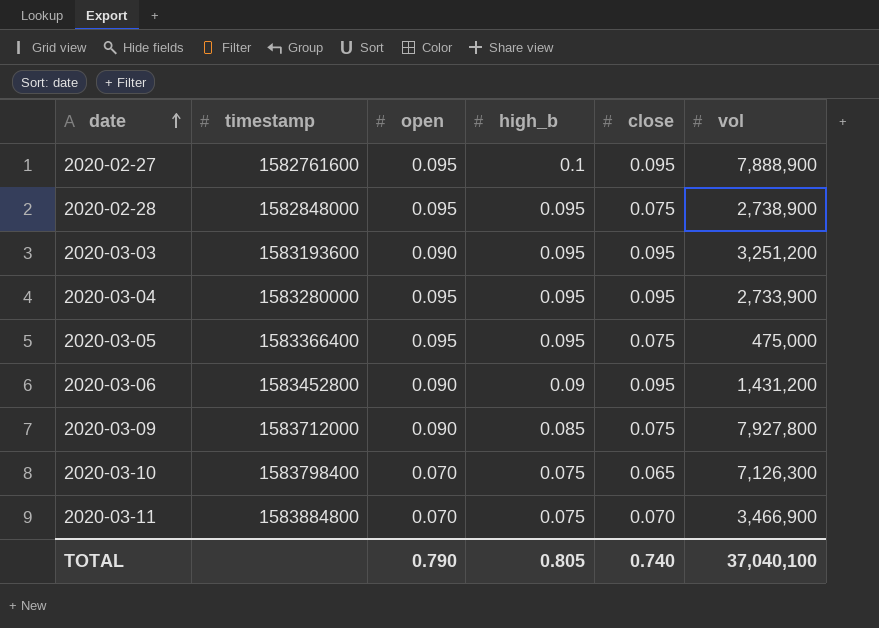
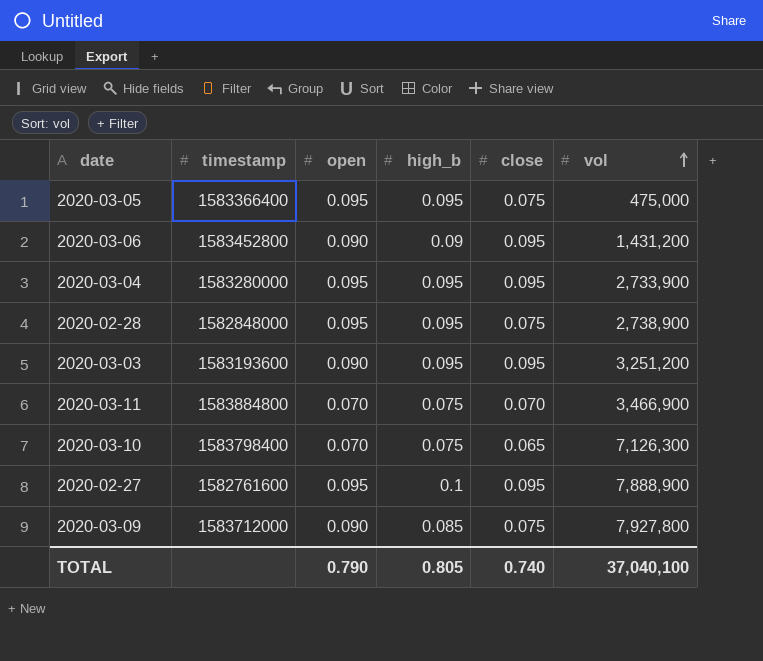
row order: date ascending -> vol ascending

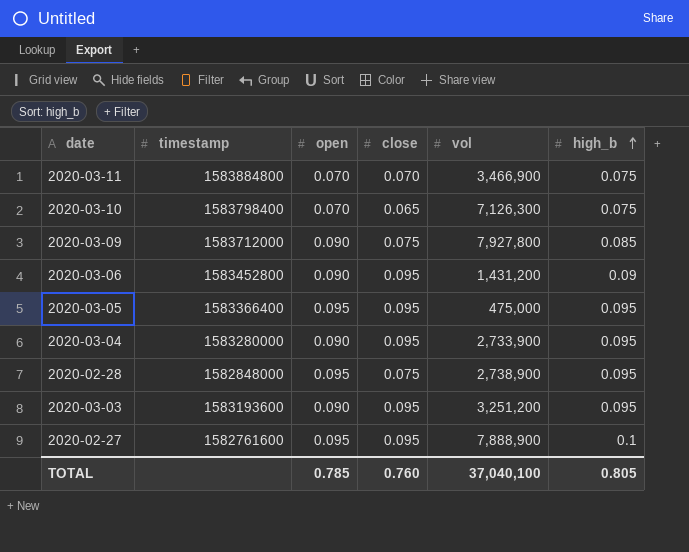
row order: vol ascending -> high_b ascending
column high_b | position: 4 -> 6
2020-03-05 | close: 0.075 -> 0.095
2020-03-04 | open: 0.095 -> 0.090
TOTAL | open: 0.790 -> 0.785
TOTAL | close: 0.740 -> 0.760

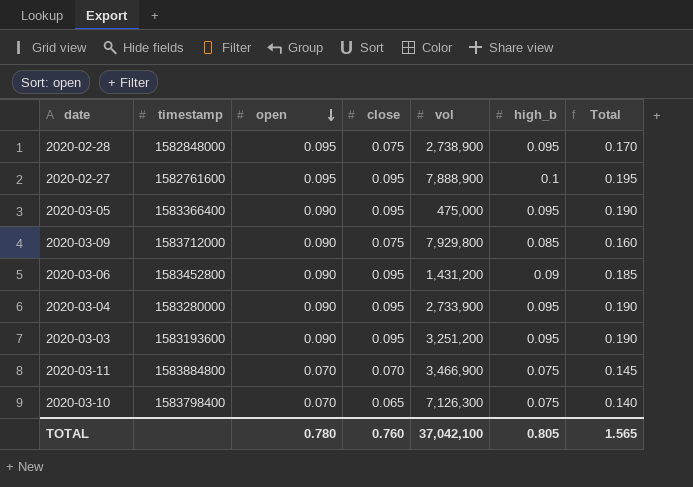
row order: high_b ascending -> open descending
column Total | formula: none -> [close] + [high_b]
2020-03-05 | open: 0.095 -> 0.090
2020-03-09 | vol: 7,927,800 -> 7,929,800
TOTAL | open: 0.785 -> 0.780
TOTAL | vol: 37,040,100 -> 37,042,100

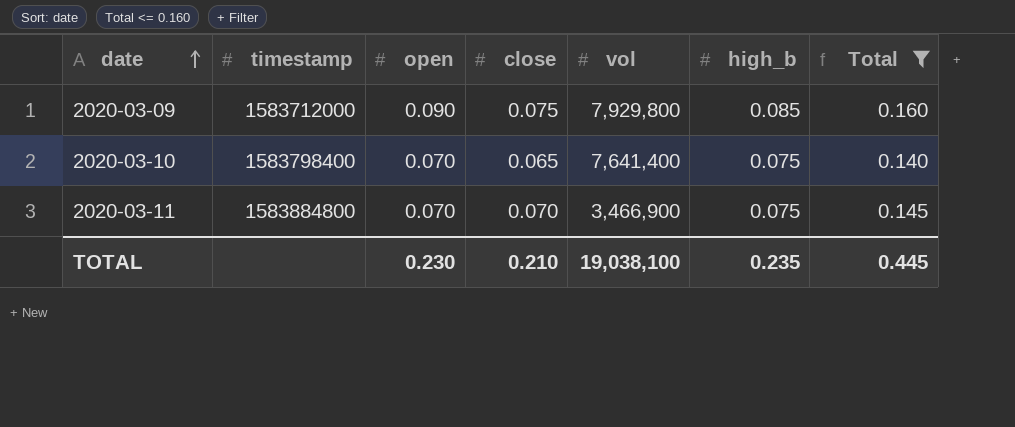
filter: none -> Total <= 0.160
row order: open descending -> date ascending
2020-03-10 | vol: 7,126,300 -> 7,641,400
TOTAL | open: 0.780 -> 0.230
TOTAL | close: 0.760 -> 0.210
TOTAL | vol: 37,042,100 -> 19,038,100
TOTAL | high_b: 0.805 -> 0.235
TOTAL | Total: 1.565 -> 0.445

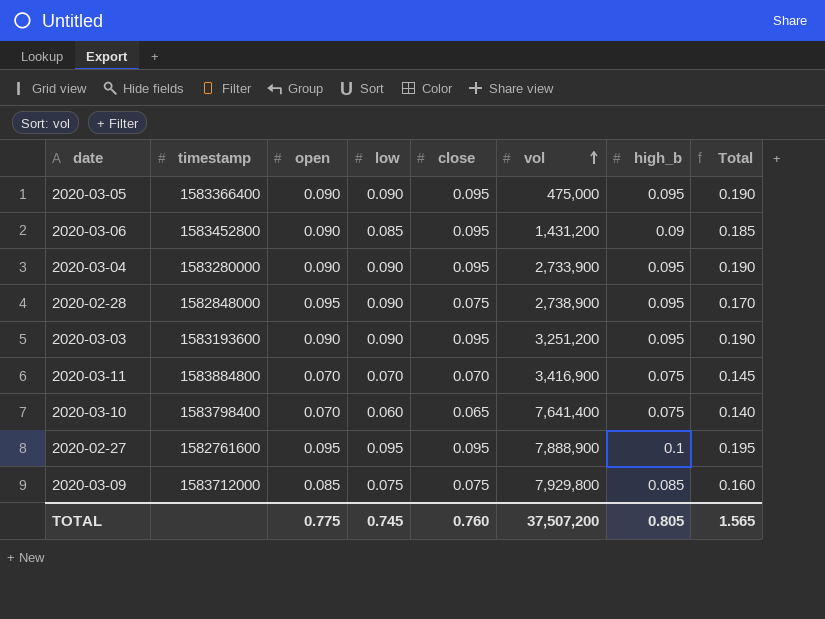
filter: Total <= 0.160 -> none
row order: date ascending -> vol ascending
column low | position: none -> 4
2020-03-11 | vol: 3,466,900 -> 3,416,900
2020-03-09 | open: 0.090 -> 0.085
TOTAL | open: 0.230 -> 0.775
TOTAL | close: 0.210 -> 0.760
TOTAL | vol: 19,038,100 -> 37,507,200
TOTAL | high_b: 0.235 -> 0.805
TOTAL | Total: 0.445 -> 1.565

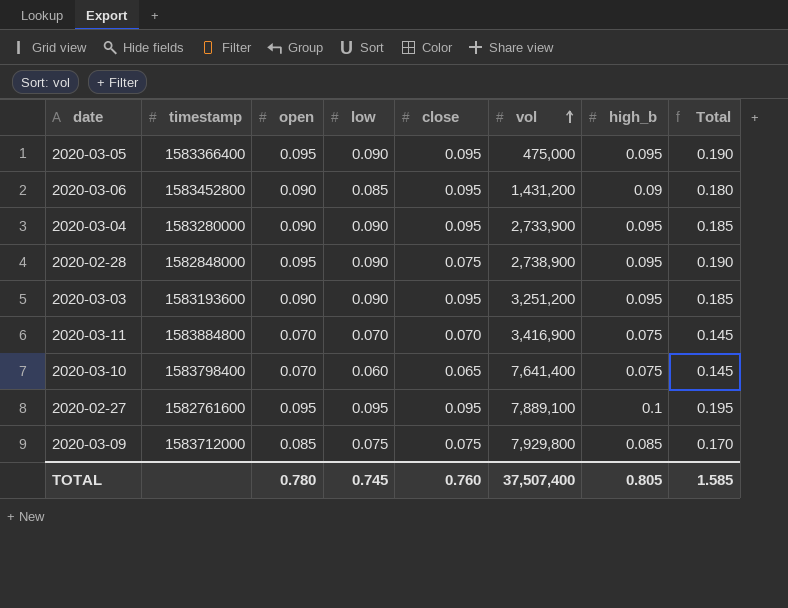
column Total | formula: [close] + [high_b] -> [open] + [high_b]
2020-03-05 | open: 0.090 -> 0.095
2020-02-27 | vol: 7,888,900 -> 7,889,100
TOTAL | open: 0.775 -> 0.780
TOTAL | vol: 37,507,200 -> 37,507,400
TOTAL | Total: 1.565 -> 1.585

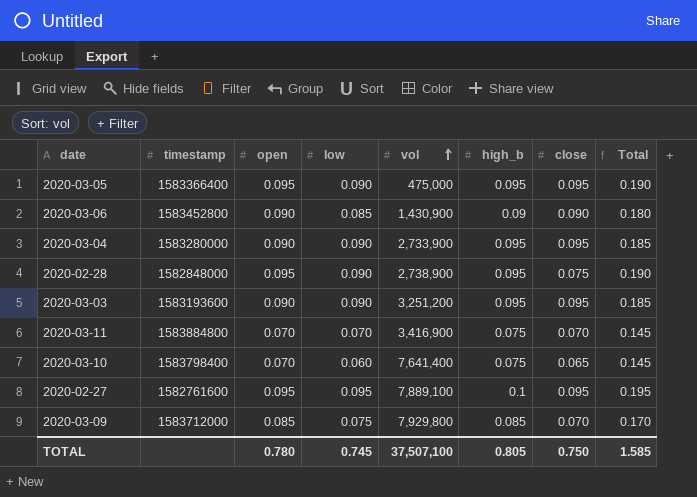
column close | position: 5 -> 7
2020-03-06 | vol: 1,431,200 -> 1,430,900
2020-03-06 | close: 0.095 -> 0.090
2020-03-09 | close: 0.075 -> 0.070
TOTAL | vol: 37,507,400 -> 37,507,100
TOTAL | close: 0.760 -> 0.750

